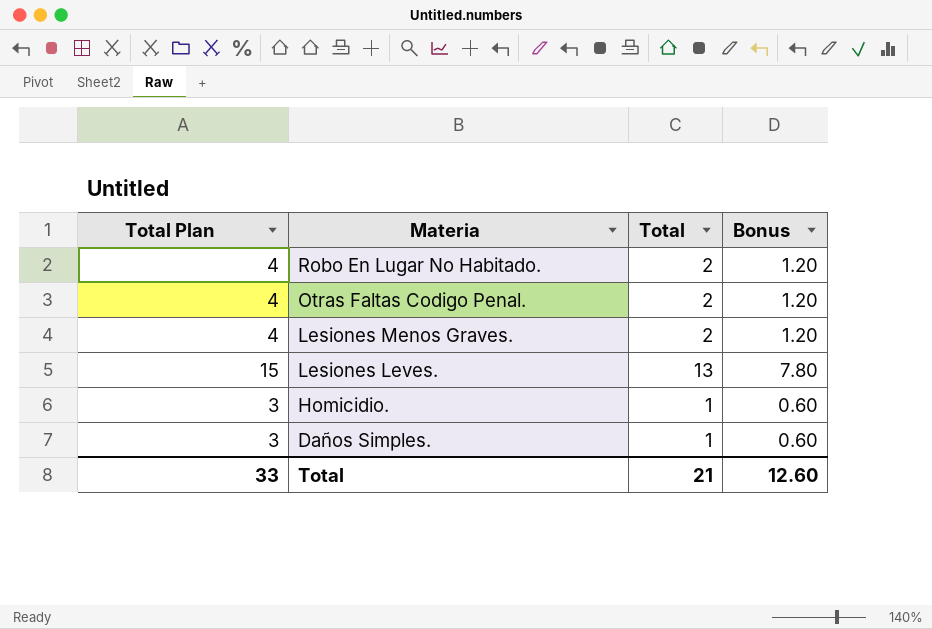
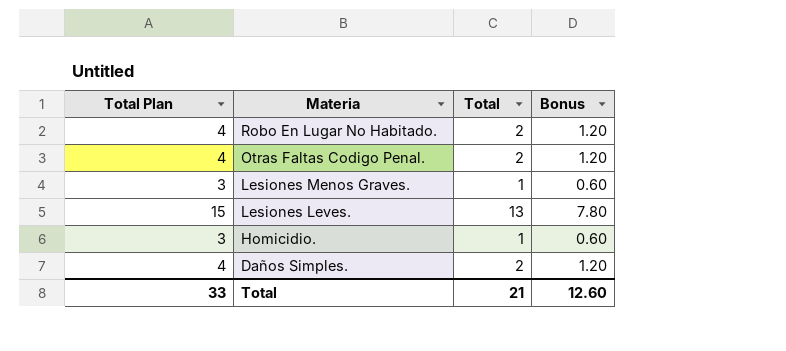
Lesiones Menos Graves. | Total Plan: 4 -> 3
Lesiones Menos Graves. | Total: 2 -> 1
Lesiones Menos Graves. | Bonus: 1.20 -> 0.60
Daños Simples. | Total Plan: 3 -> 4
Daños Simples. | Total: 1 -> 2
Daños Simples. | Bonus: 0.60 -> 1.20

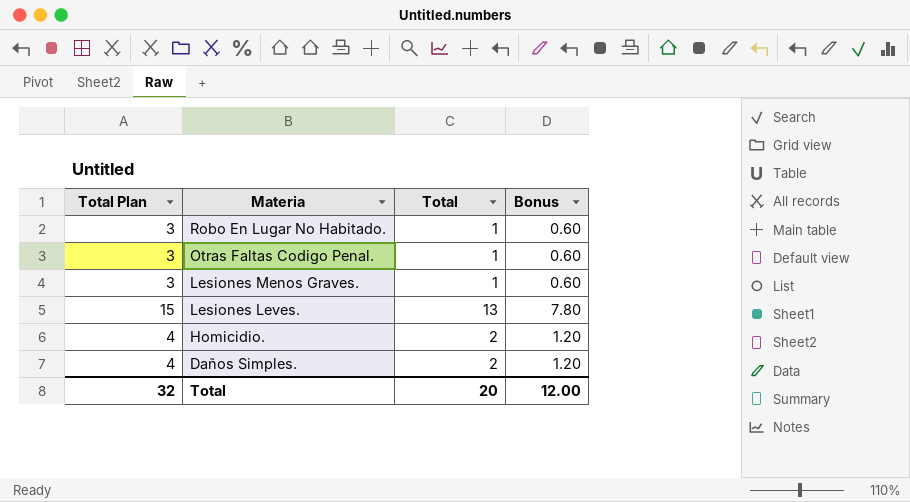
Robo En Lugar No Habitado. | Total Plan: 4 -> 3
Robo En Lugar No Habitado. | Total: 2 -> 1
Robo En Lugar No Habitado. | Bonus: 1.20 -> 0.60
Otras Faltas Codigo Penal. | Total Plan: 4 -> 3
Otras Faltas Codigo Penal. | Total: 2 -> 1
Otras Faltas Codigo Penal. | Bonus: 1.20 -> 0.60
Homicidio. | Total Plan: 3 -> 4
Homicidio. | Total: 1 -> 2
Homicidio. | Bonus: 0.60 -> 1.20
Total | Total Plan: 33 -> 32
Total | Total: 21 -> 20
Total | Bonus: 12.60 -> 12.00

